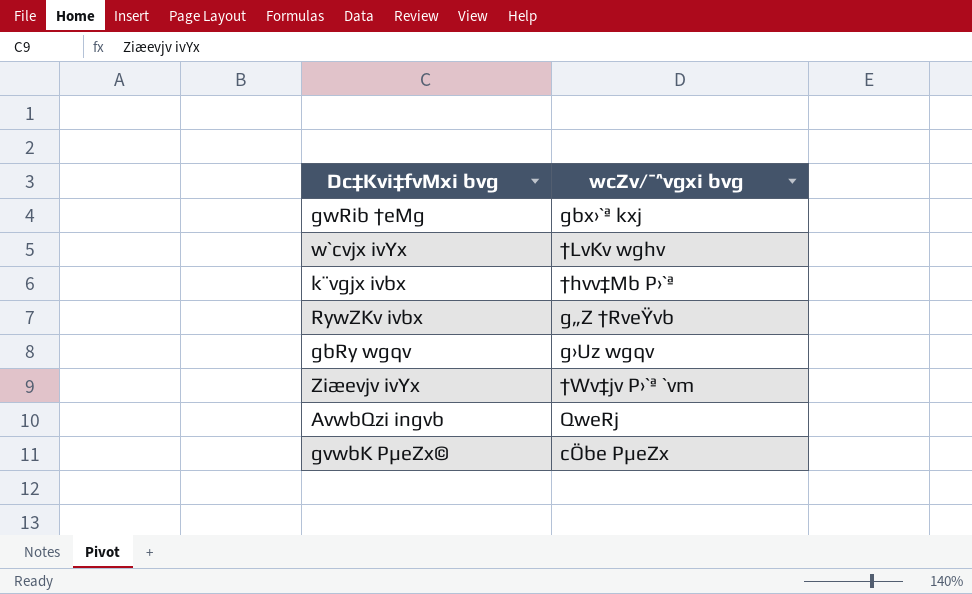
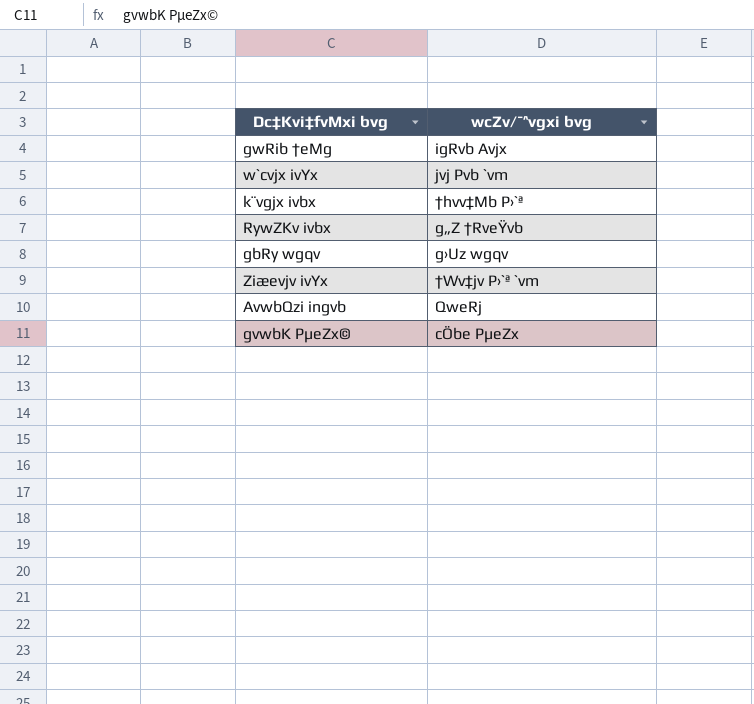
gwRib †eMg | wcZv/¯^vgxi bvg: gbx›`ª kxj -> igRvb Avjx
w`cvjx ivYx | wcZv/¯^vgxi bvg: †LvKv wghv -> jvj Pvb `vm

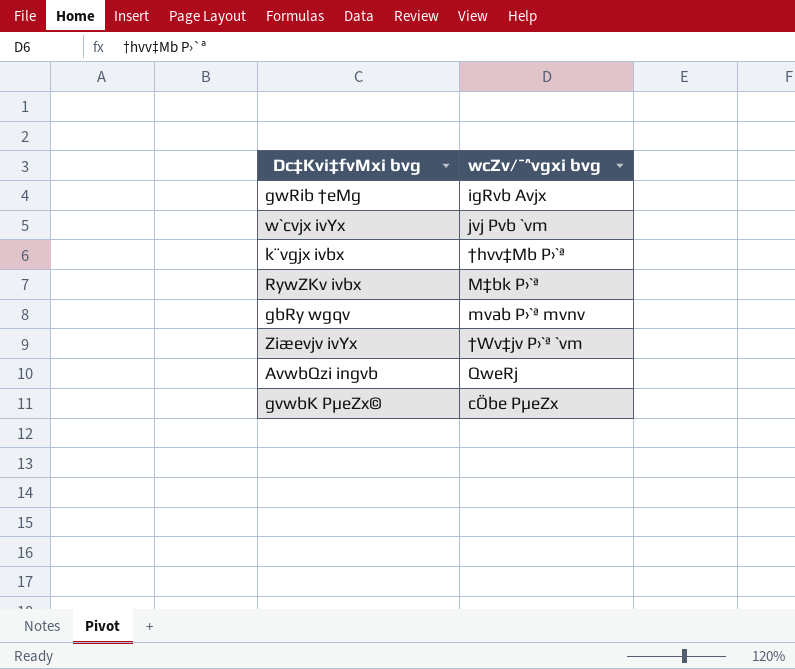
RywZKv ivbx | wcZv/¯^vgxi bvg: g„Z †RveŸvb -> M‡bk P›`ª
gbRy wgqv | wcZv/¯^vgxi bvg: g›Uz wgqv -> mvab P›`ª mvnv

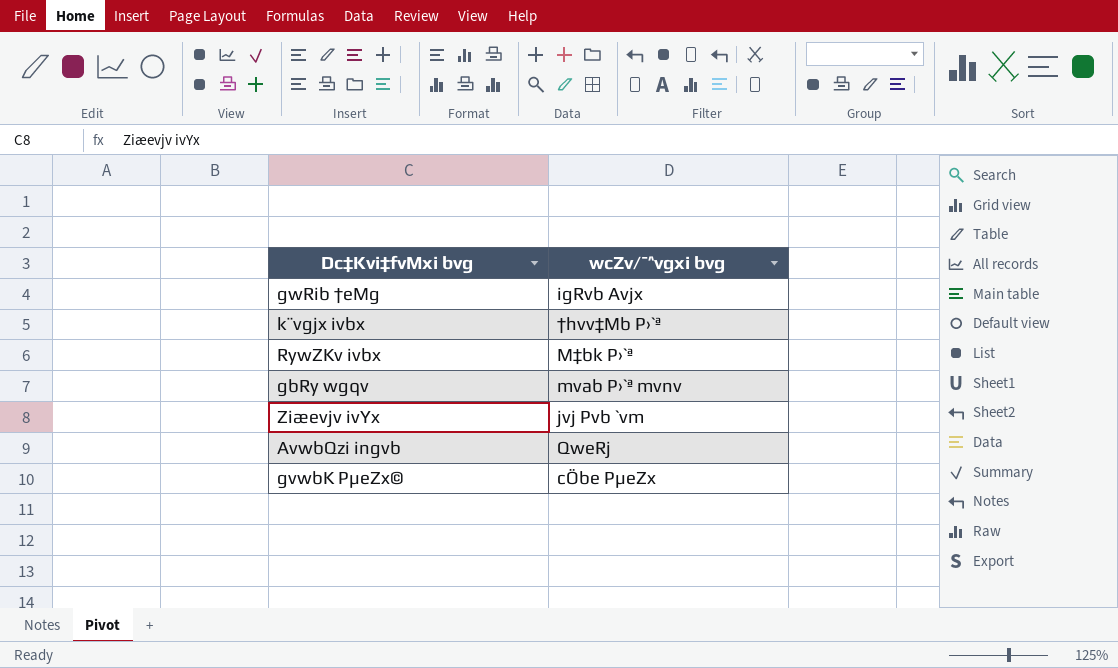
row w`cvjx ivYx: jvj Pvb `vm -> none
Ziæevjv ivYx | wcZv/¯^vgxi bvg: †Wv‡jv P›`ª `vm -> jvj Pvb `vm

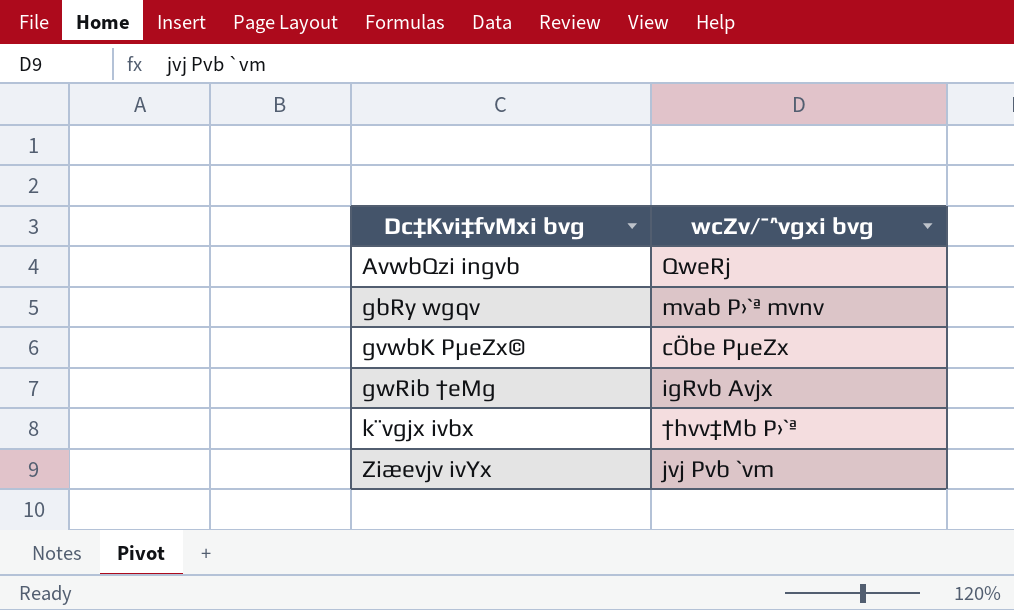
row order: none -> Dc‡Kvi‡fvMxi bvg ascending
row RywZKv ivbx: M‡bk P›`ª -> none

